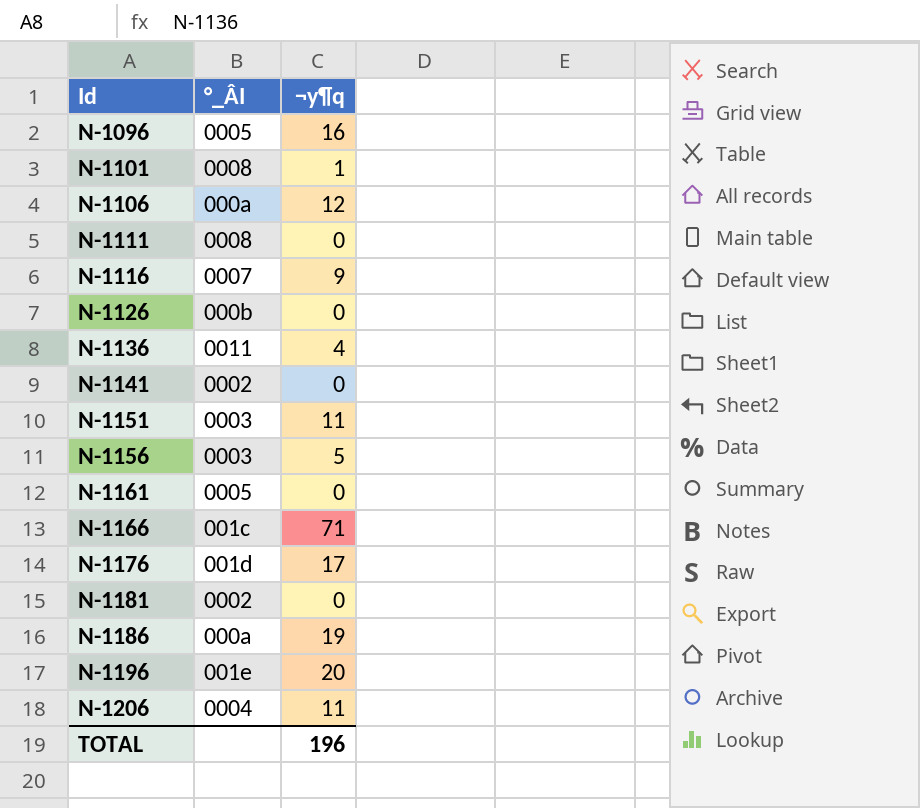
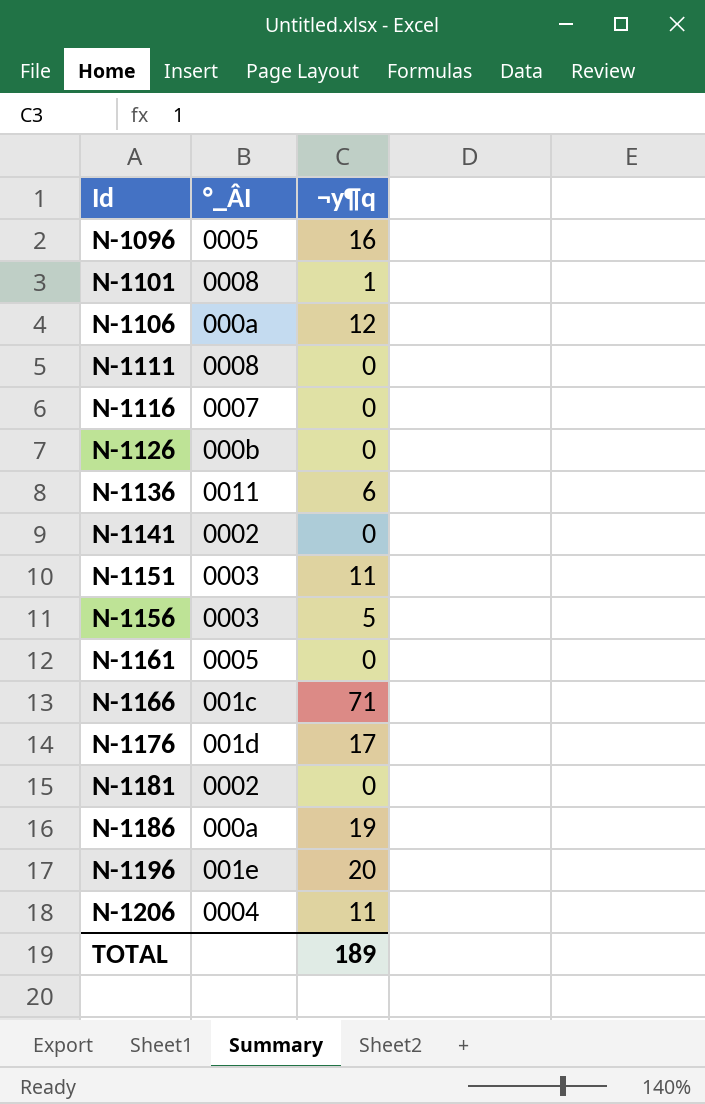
N-1116 | ¬y¶q: 9 -> 0
N-1136 | ¬y¶q: 4 -> 6
TOTAL | ¬y¶q: 196 -> 189

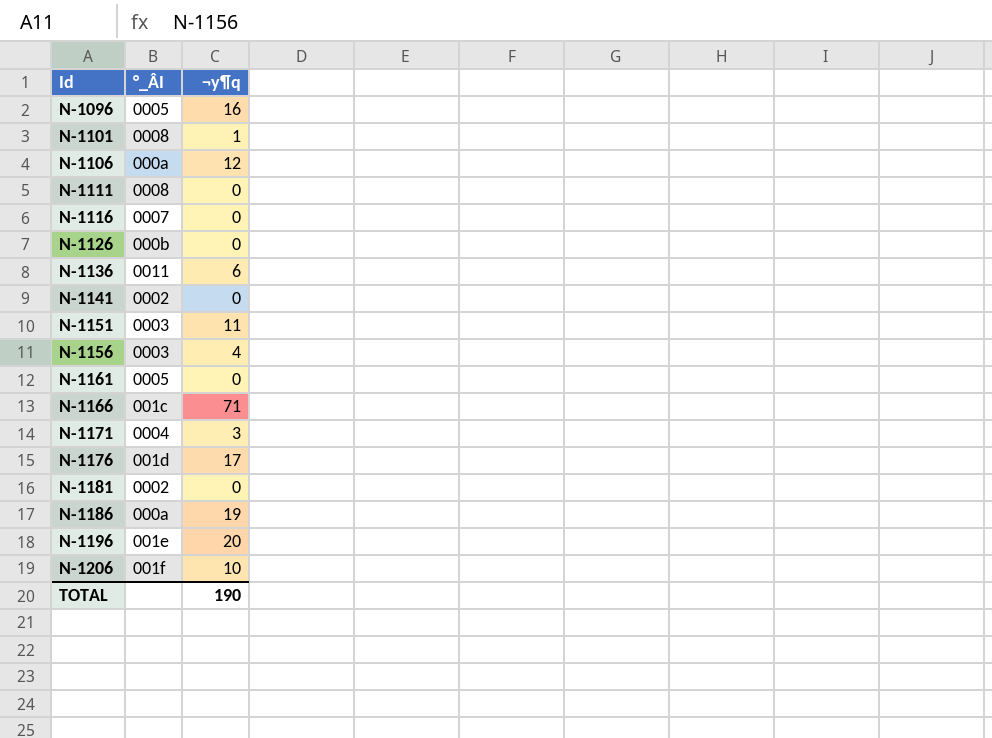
N-1156 | ¬y¶q: 5 -> 4
row N-1171: none -> 0004 | 3
N-1206 | °_ÂI: 0004 -> 001f
N-1206 | ¬y¶q: 11 -> 10
TOTAL | ¬y¶q: 189 -> 190

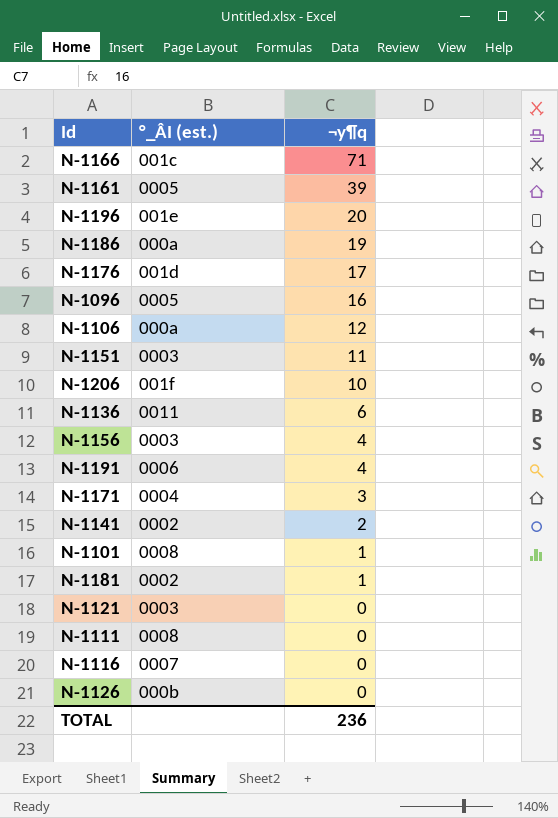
row order: Id ascending -> ¬y¶q descending
column name: °_ÂI -> °_ÂI (est.)
N-1161 | ¬y¶q: 0 -> 39
row N-1191: none -> 0006 | 4
N-1141 | ¬y¶q: 0 -> 2
N-1181 | ¬y¶q: 0 -> 1
row N-1121: none -> 0003 | 0
TOTAL | ¬y¶q: 190 -> 236

